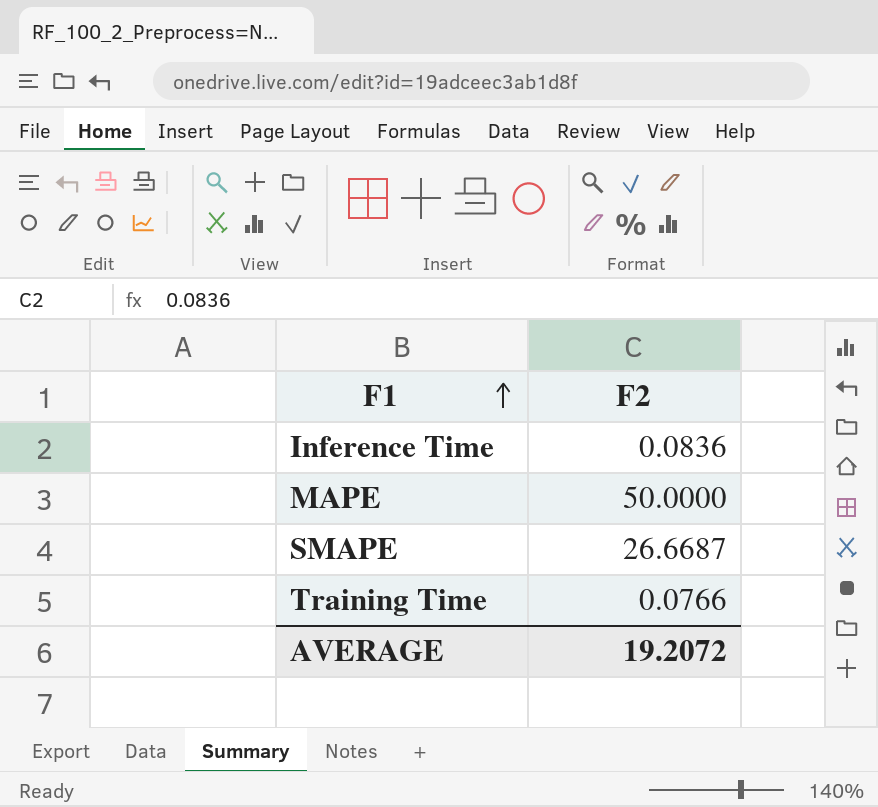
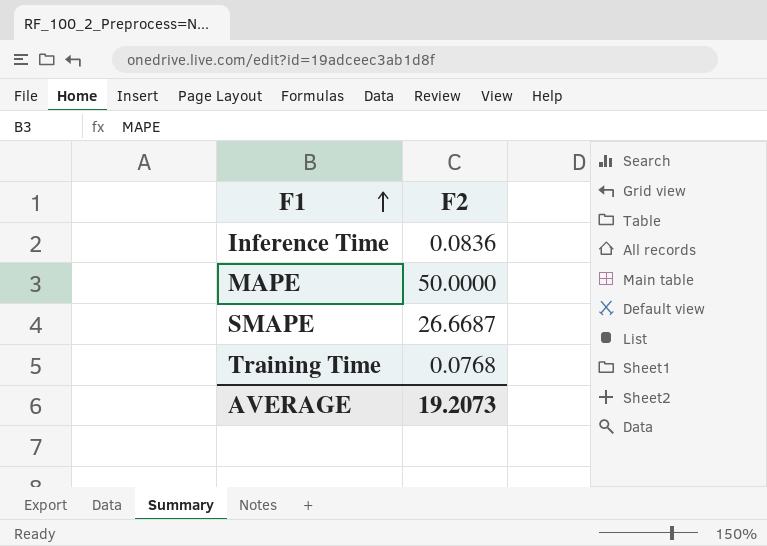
Training Time | F2: 0.0766 -> 0.0768
AVERAGE | F2: 19.2072 -> 19.2073

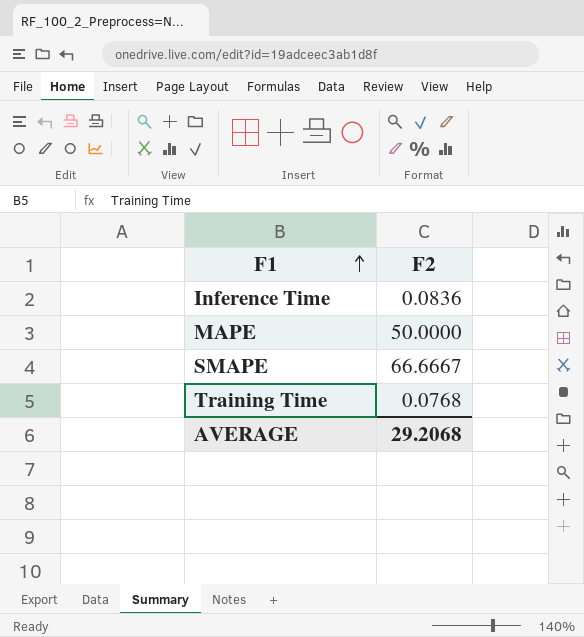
SMAPE | F2: 26.6687 -> 66.6667
AVERAGE | F2: 19.2073 -> 29.2068

